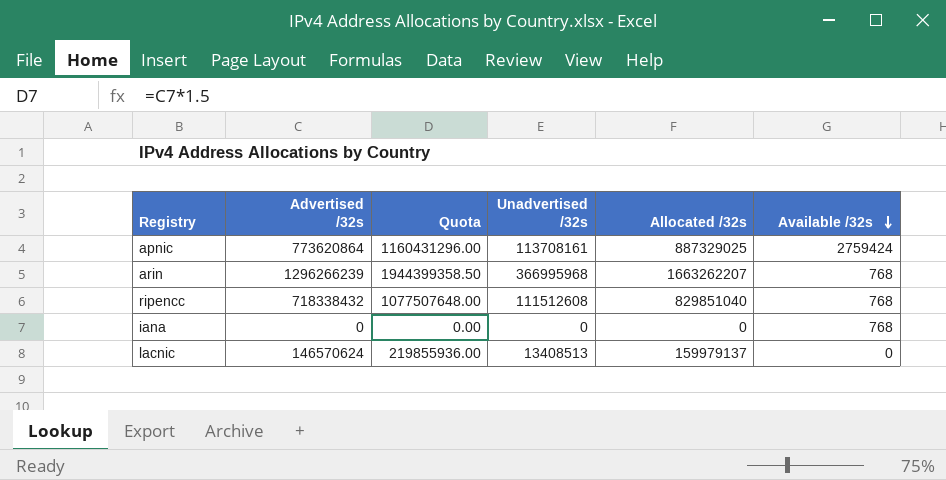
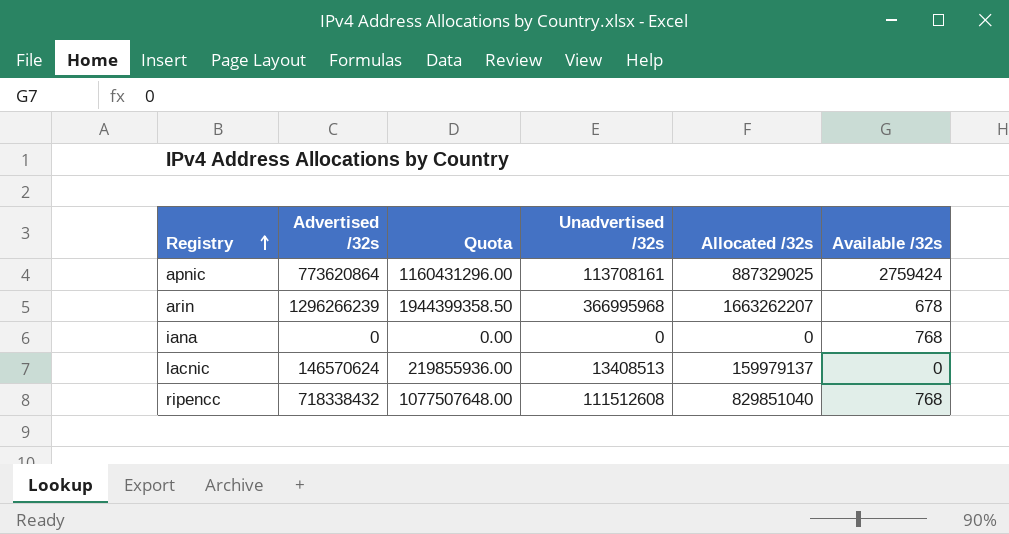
row order: Available /32s descending -> Registry ascending
arin | Available /32s: 768 -> 678

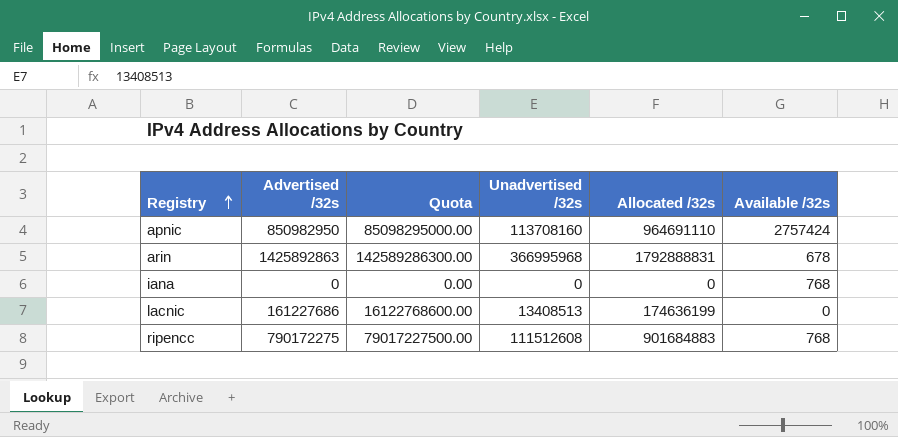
column Quota | formula: [Advertised /32s] * 1.5 -> [Advertised /32s] * 100
apnic | Advertised /32s: 773620864 -> 850982950
apnic | Unadvertised /32s: 113708161 -> 113708160
apnic | Allocated /32s: 887329025 -> 964691110
apnic | Available /32s: 2759424 -> 2757424
arin | Advertised /32s: 1296266239 -> 1425892863
arin | Allocated /32s: 1663262207 -> 1792888831
lacnic | Advertised /32s: 146570624 -> 161227686
lacnic | Allocated /32s: 159979137 -> 174636199
ripencc | Advertised /32s: 718338432 -> 790172275
ripencc | Allocated /32s: 829851040 -> 901684883

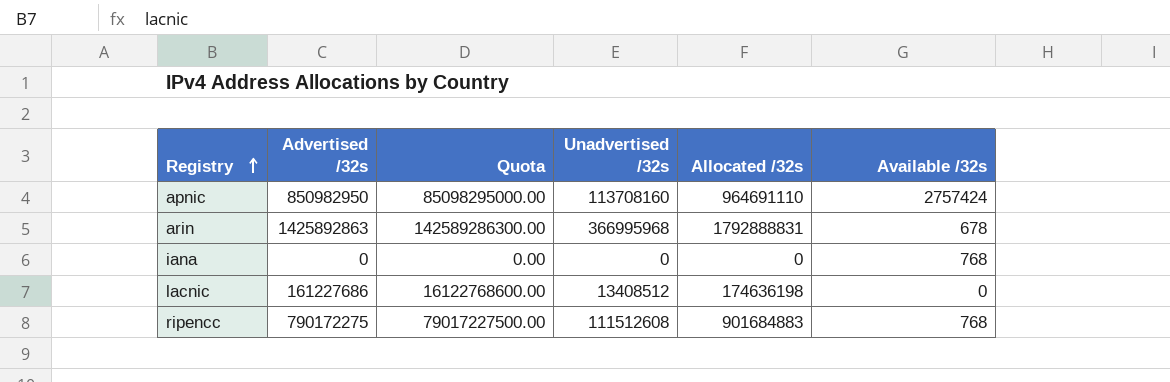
lacnic | Unadvertised /32s: 13408513 -> 13408512
lacnic | Allocated /32s: 174636199 -> 174636198

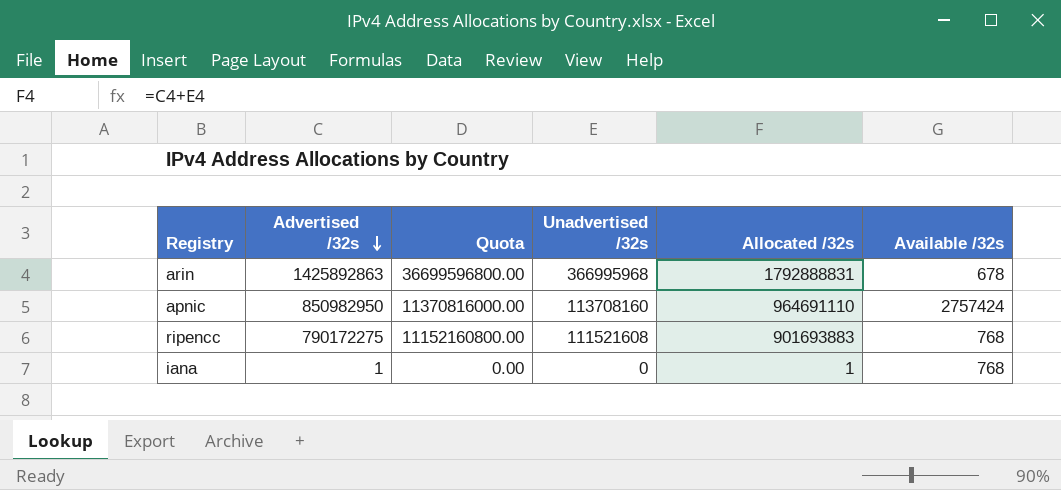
row order: Registry ascending -> Advertised /32s descending
column Quota | formula: [Advertised /32s] * 100 -> [Unadvertised /32s] * 100
row lacnic: 161227686 | 16122768600.00 | 13408512 | 174636198 | 0 -> none
ripencc | Unadvertised /32s: 111512608 -> 111521608
ripencc | Allocated /32s: 901684883 -> 901693883
iana | Advertised /32s: 0 -> 1
iana | Allocated /32s: 0 -> 1

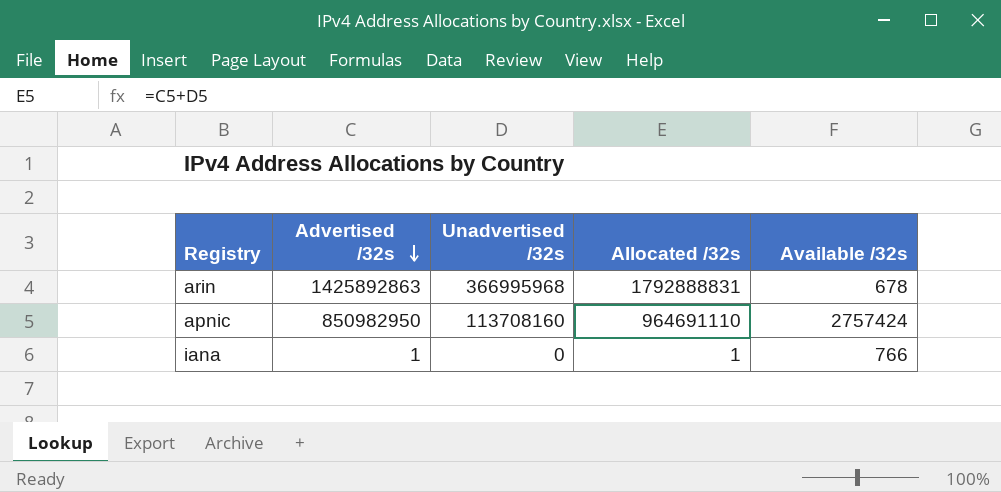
column Quota | formula: [Unadvertised /32s] * 100 -> none
row ripencc: 790172275 | 11152160800.00 | 111521608 | 901693883 | 768 -> none
iana | Available /32s: 768 -> 766

